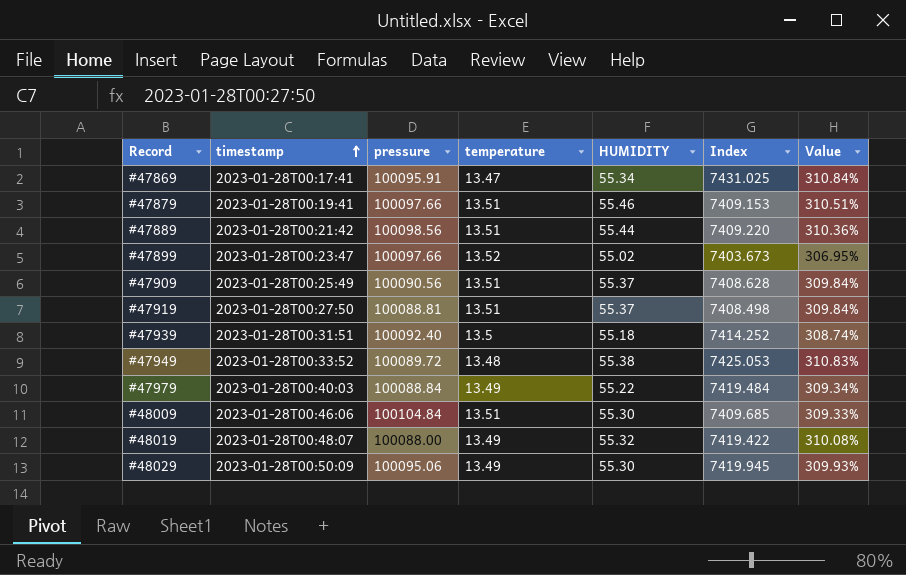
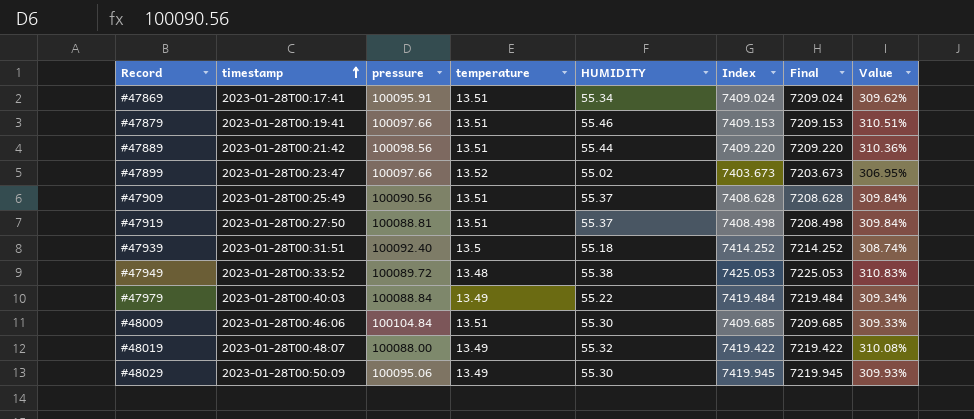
column Final | formula: none -> [Index] - 200
#47869 | temperature: 13.47 -> 13.51
#47869 | Index: 7431.025 -> 7409.024
#47869 | Value: 310.84% -> 309.62%

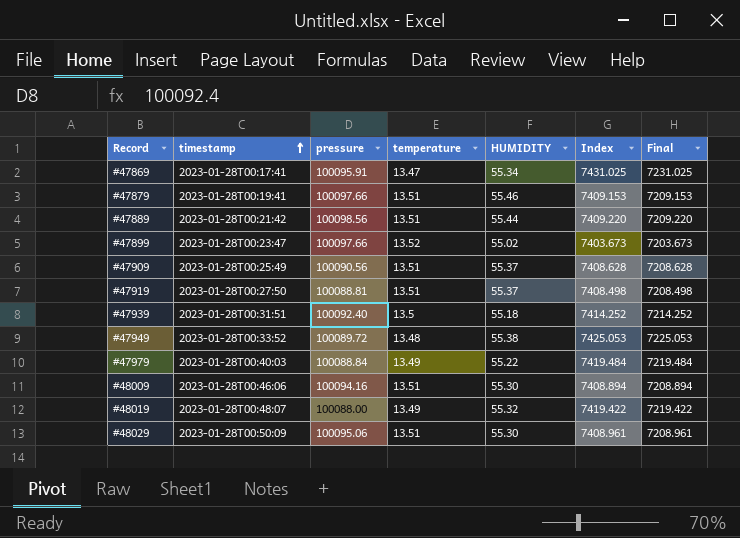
column Value | formula: ([HUMIDITY] - [temperature]) / [temperature] -> none
#47869 | temperature: 13.51 -> 13.47
#47869 | Index: 7409.024 -> 7431.025
#47869 | Final: 7209.024 -> 7231.025
#48009 | pressure: 100104.84 -> 100094.16
#48009 | Index: 7409.685 -> 7408.894
#48009 | Final: 7209.685 -> 7208.894
#48029 | temperature: 13.49 -> 13.51
#48029 | Index: 7419.945 -> 7408.961
#48029 | Final: 7219.945 -> 7208.961

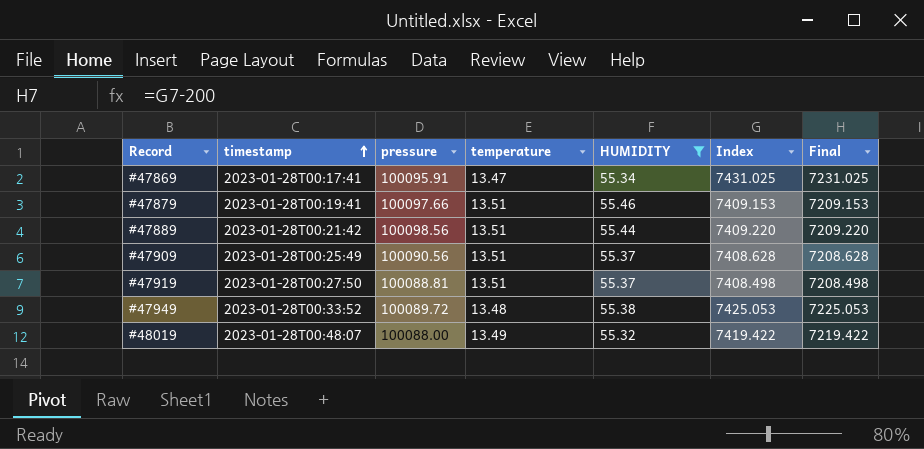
filter: none -> HUMIDITY >= 55.32

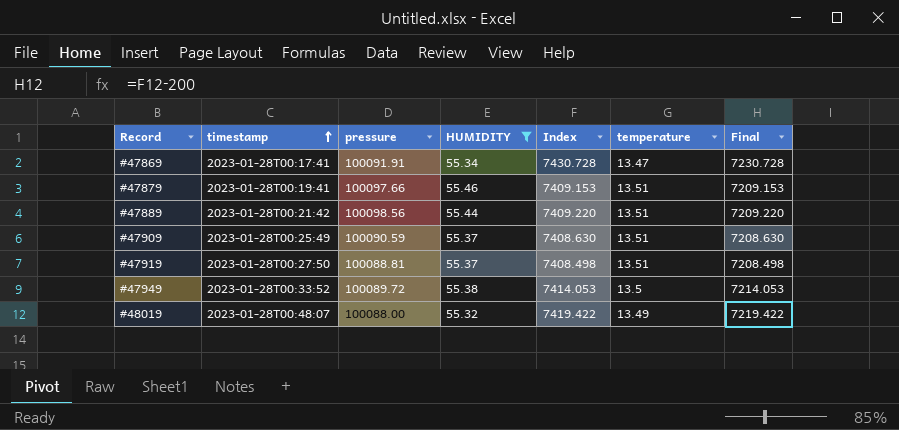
column temperature | position: 4 -> 6
#47869 | pressure: 100095.91 -> 100091.91
#47869 | Index: 7431.025 -> 7430.728
#47869 | Final: 7231.025 -> 7230.728
#47909 | pressure: 100090.56 -> 100090.59
#47909 | Index: 7408.628 -> 7408.630
#47909 | Final: 7208.628 -> 7208.630
#47949 | Index: 7425.053 -> 7414.053
#47949 | temperature: 13.48 -> 13.5
#47949 | Final: 7225.053 -> 7214.053

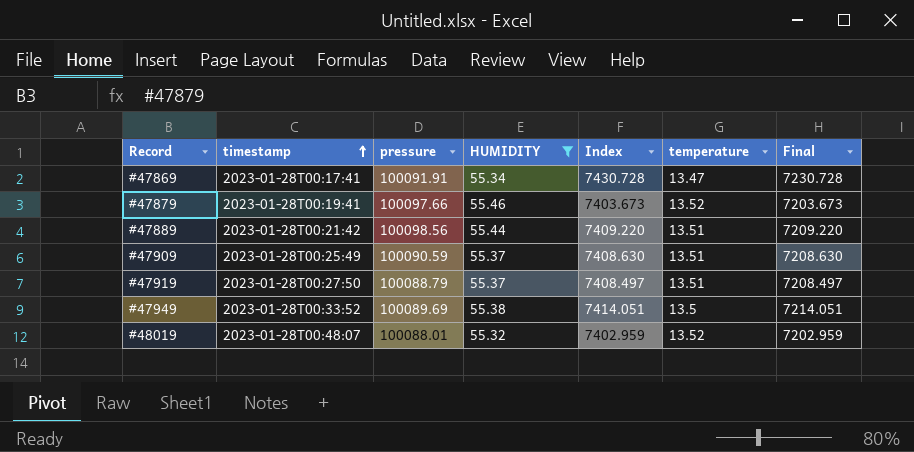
#47879 | Index: 7409.153 -> 7403.673
#47879 | temperature: 13.51 -> 13.52
#47879 | Final: 7209.153 -> 7203.673
#47919 | pressure: 100088.81 -> 100088.79
#47919 | Index: 7408.498 -> 7408.497
#47919 | Final: 7208.498 -> 7208.497
#47949 | pressure: 100089.72 -> 100089.69
#47949 | Index: 7414.053 -> 7414.051
#47949 | Final: 7214.053 -> 7214.051
#48019 | pressure: 100088.00 -> 100088.01
#48019 | Index: 7419.422 -> 7402.959
#48019 | temperature: 13.49 -> 13.52
#48019 | Final: 7219.422 -> 7202.959

